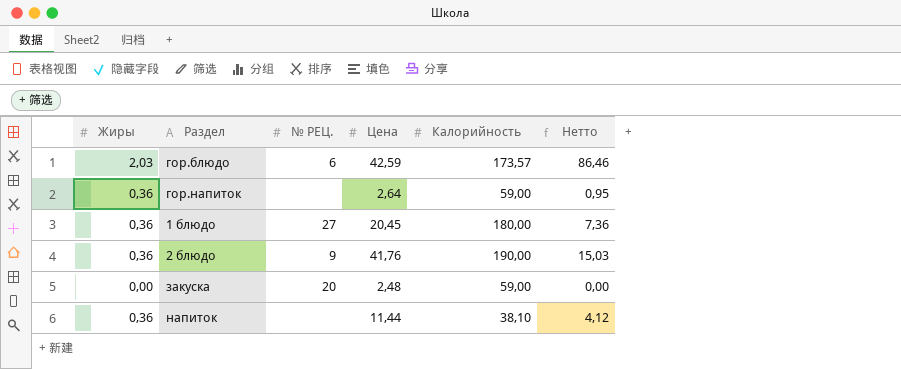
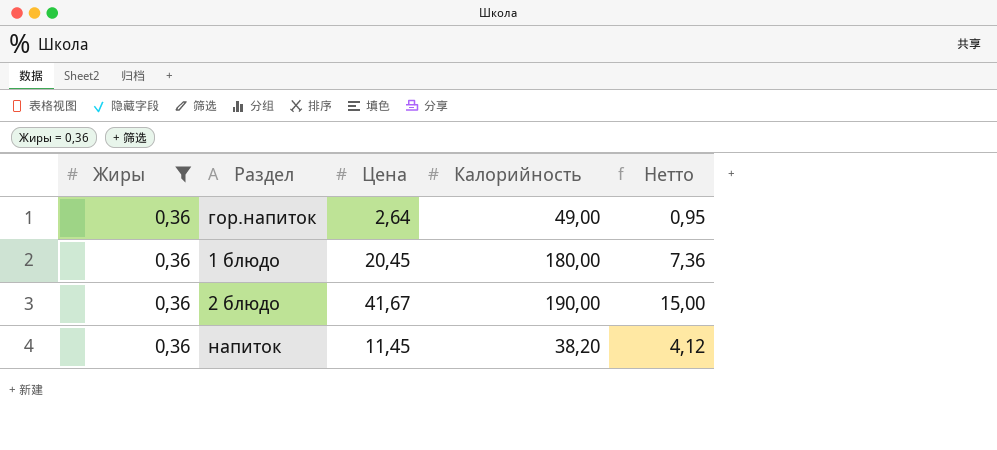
filter: none -> Жиры = 0,36
column № РЕЦ. | position: 3 -> none
гор.напиток | Калорийность: 59,00 -> 49,00
2 блюдо | Цена: 41,76 -> 41,67
2 блюдо | Нетто: 15,03 -> 15,00
напиток | Цена: 11,44 -> 11,45
напиток | Калорийность: 38,10 -> 38,20

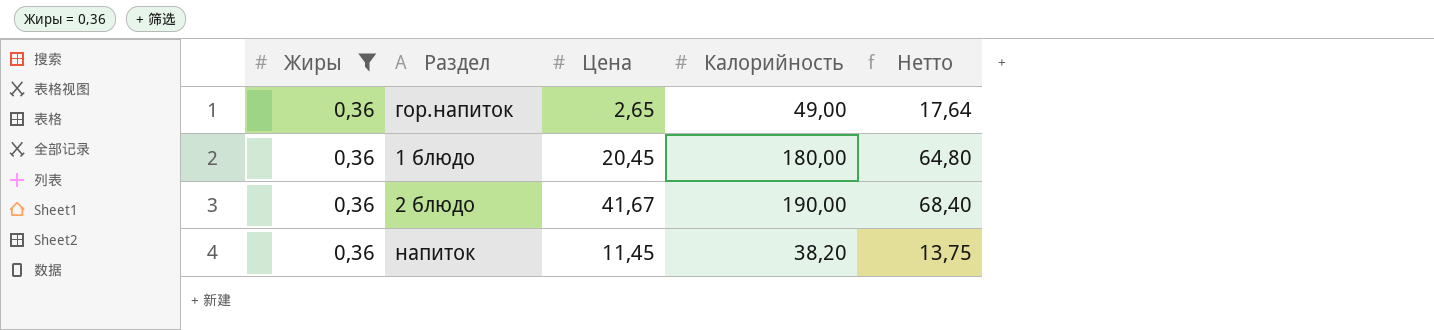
column Нетто | formula: [Жиры] * [Цена] -> [Жиры] * [Калорийность]
гор.напиток | Цена: 2,64 -> 2,65

